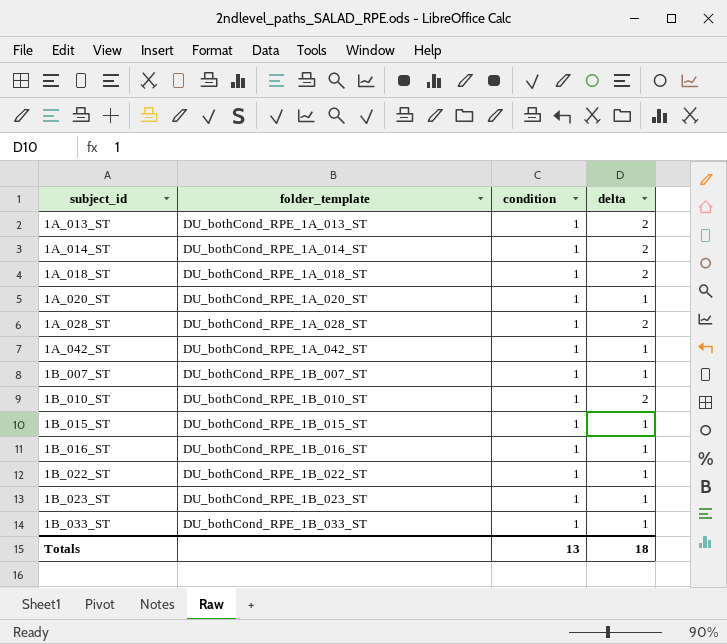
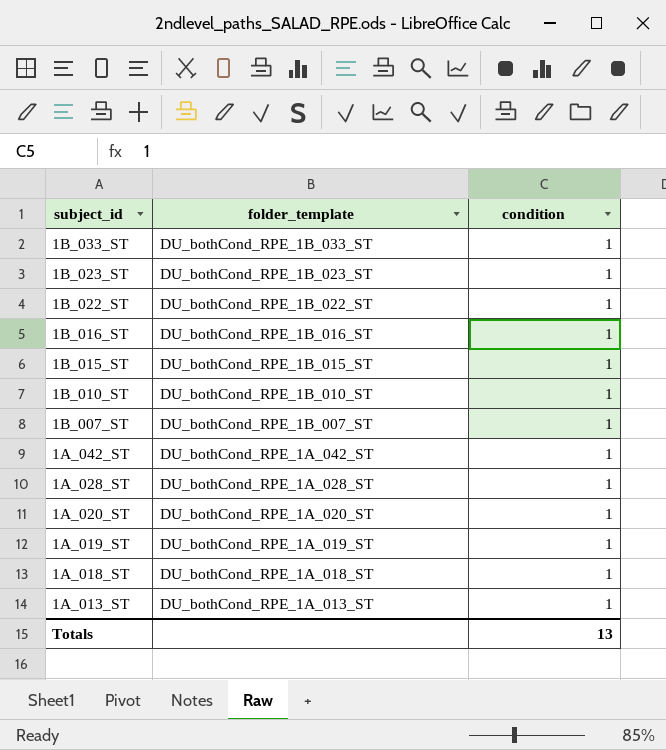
row order: subject_id ascending -> subject_id descending
column delta | position: 4 -> none
row 1A_014_ST: DU_bothCond_RPE_1A_014_ST | 1 | 2 -> none
row 1A_019_ST: none -> DU_bothCond_RPE_1A_019_ST | 1

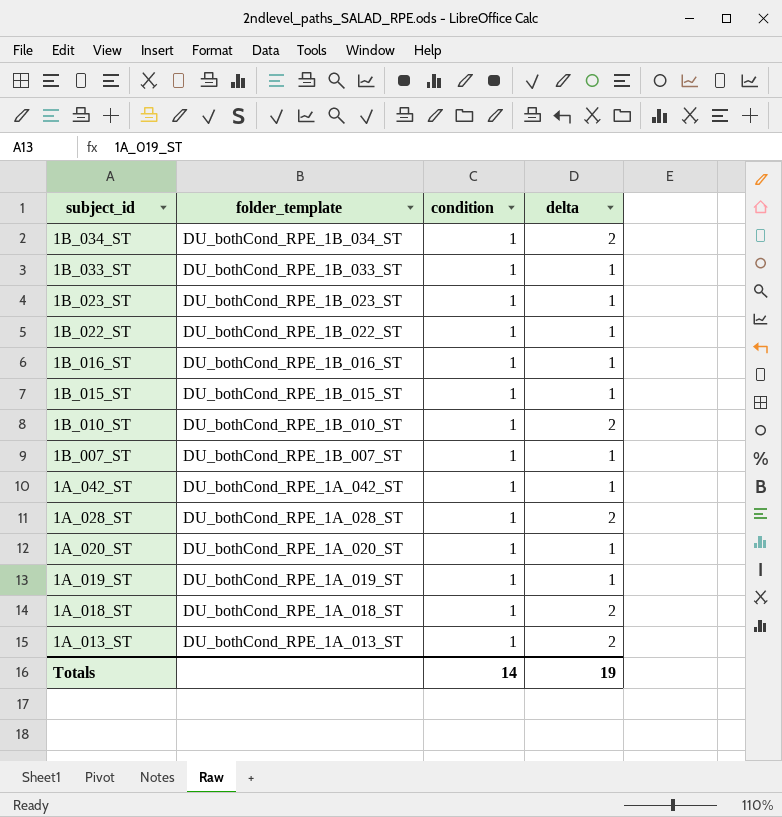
column delta | position: none -> 4
row 1B_034_ST: none -> DU_bothCond_RPE_1B_034_ST | 1 | 2
Totals | condition: 13 -> 14

